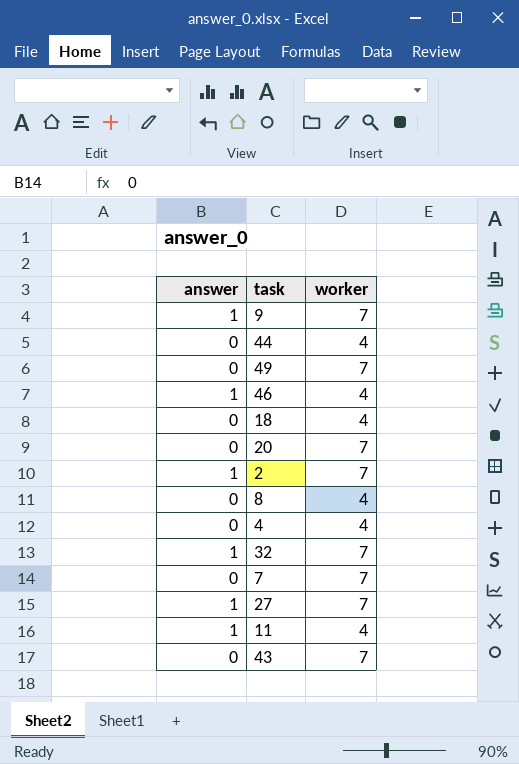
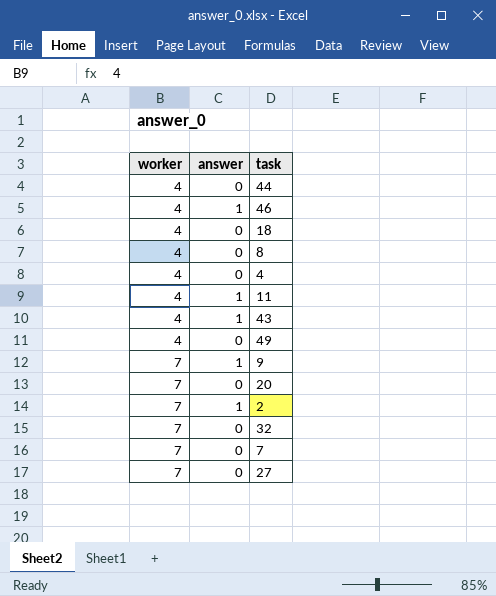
row order: none -> worker ascending
column worker | position: 3 -> 1
43 | worker: 7 -> 4
43 | answer: 0 -> 1
49 | worker: 7 -> 4
32 | answer: 1 -> 0
27 | answer: 1 -> 0

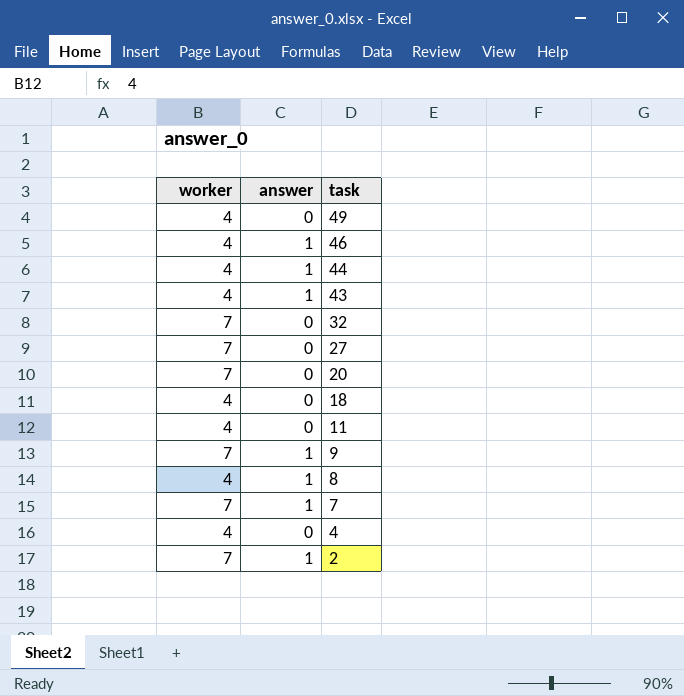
row order: worker ascending -> task descending
44 | answer: 0 -> 1
11 | answer: 1 -> 0
8 | answer: 0 -> 1
7 | answer: 0 -> 1

